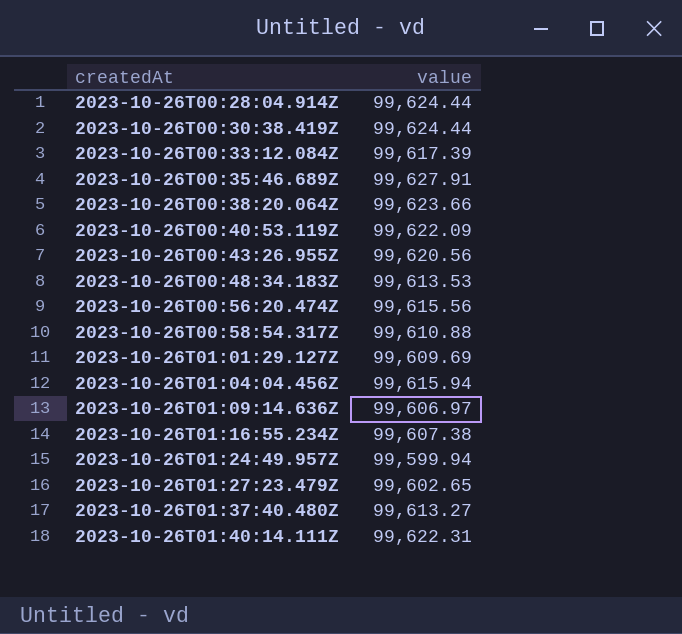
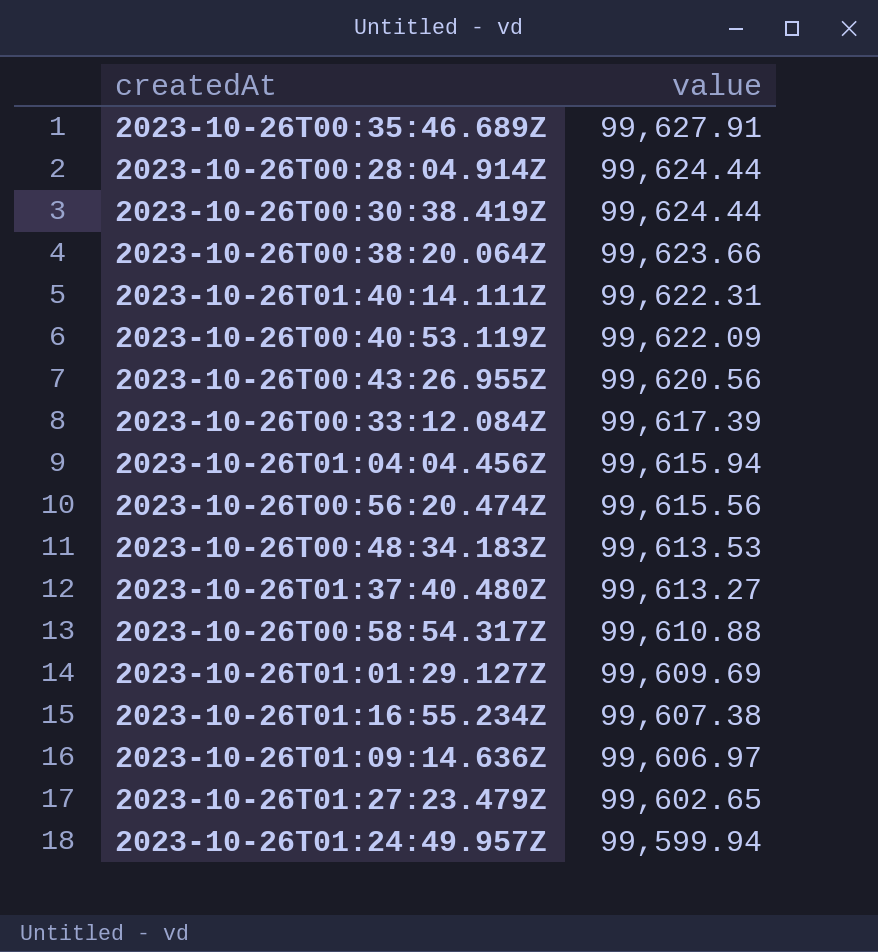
row order: createdAt ascending -> value descending

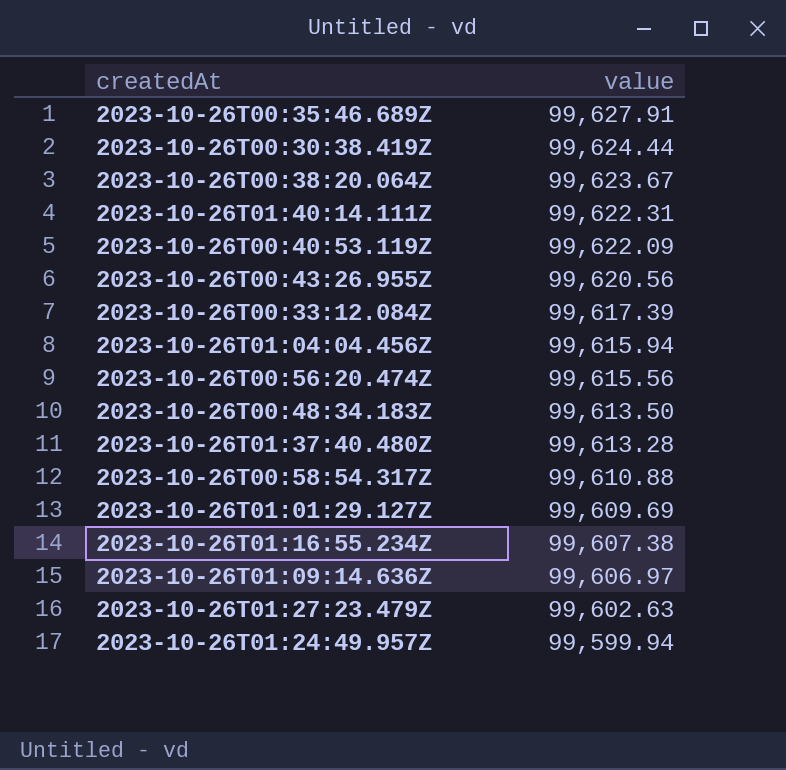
row 2023-10-26T00:28:04.914Z: 99,624.44 -> none
2023-10-26T00:38:20.064Z | value: 99,623.66 -> 99,623.67
2023-10-26T00:48:34.183Z | value: 99,613.53 -> 99,613.50
2023-10-26T01:37:40.480Z | value: 99,613.27 -> 99,613.28
2023-10-26T01:27:23.479Z | value: 99,602.65 -> 99,602.63

